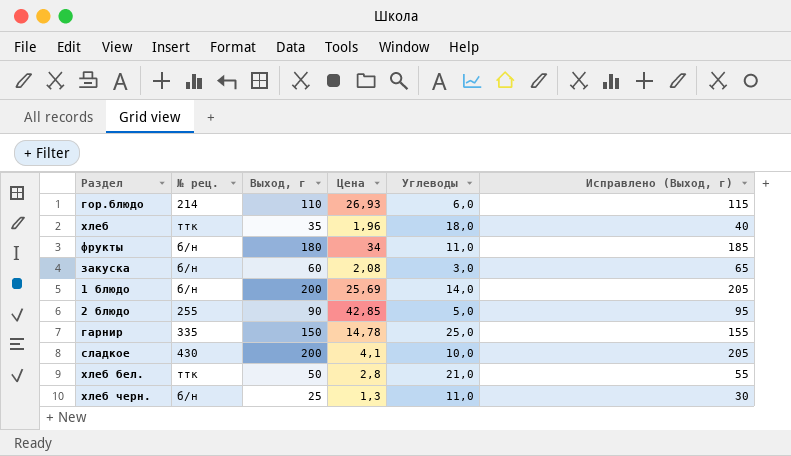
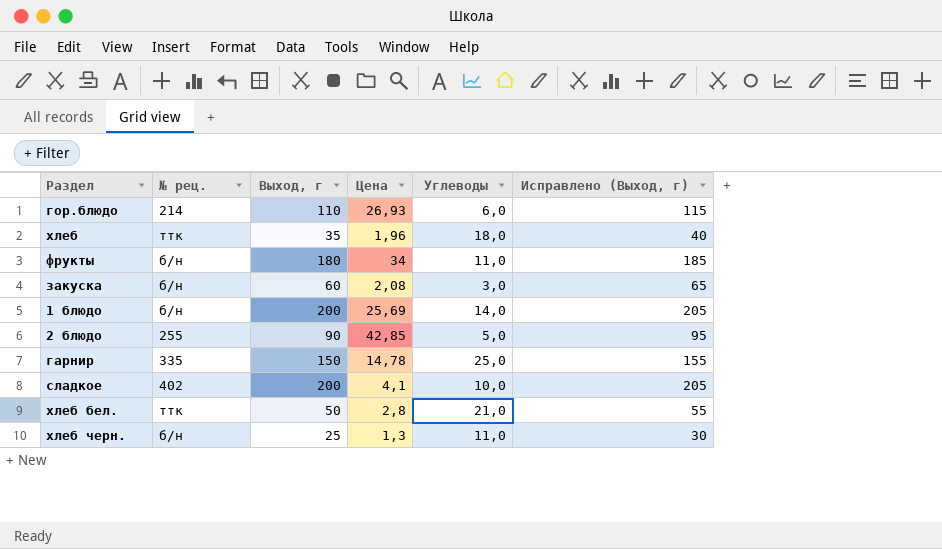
сладкое | № рец.: 430 -> 402

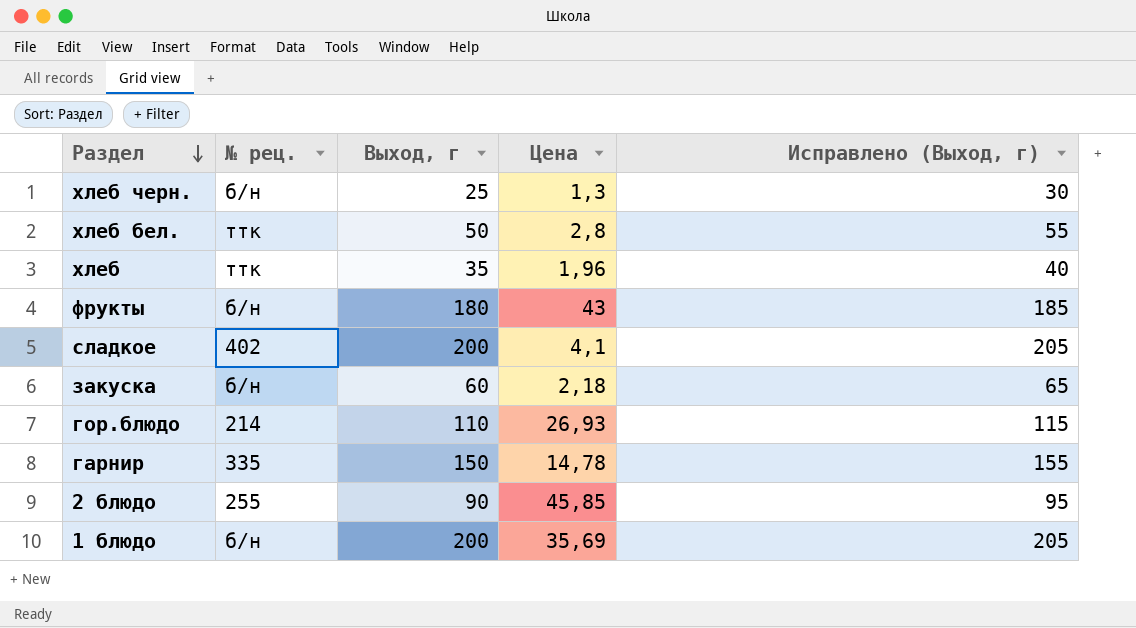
row order: none -> Раздел descending
column Углеводы | position: 5 -> none
фрукты | Цена: 34 -> 43
закуска | Цена: 2,08 -> 2,18
2 блюдо | Цена: 42,85 -> 45,85
1 блюдо | Цена: 25,69 -> 35,69

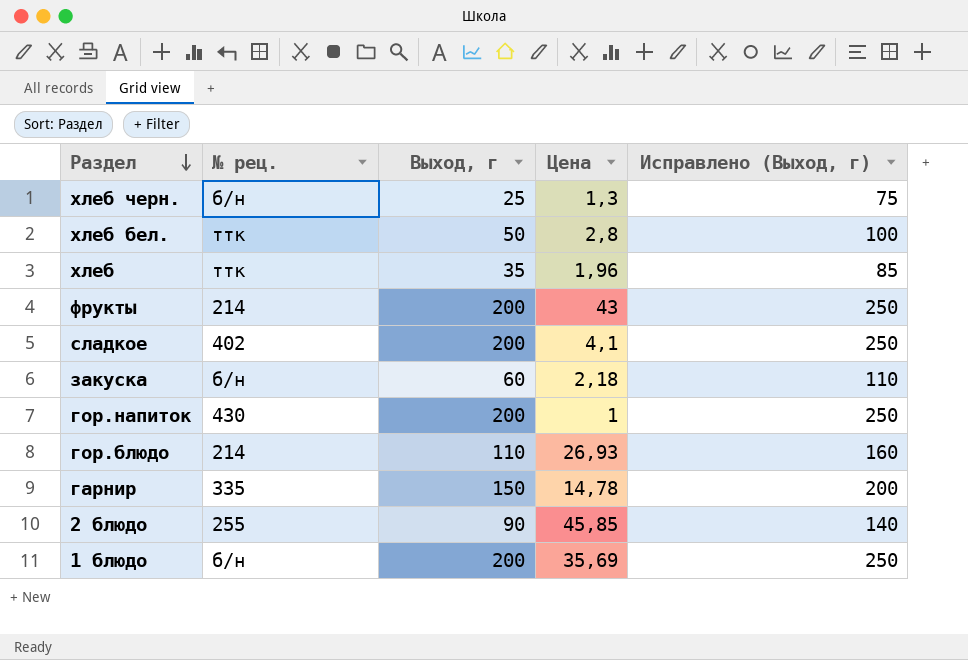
column Исправлено (Выход, г) | formula: [Выход, г] + 5 -> [Выход, г] + 50
фрукты | № рец.: б/н -> 214
фрукты | Выход, г: 180 -> 200
row гор.напиток: none -> 430 | 200 | 1 | 250

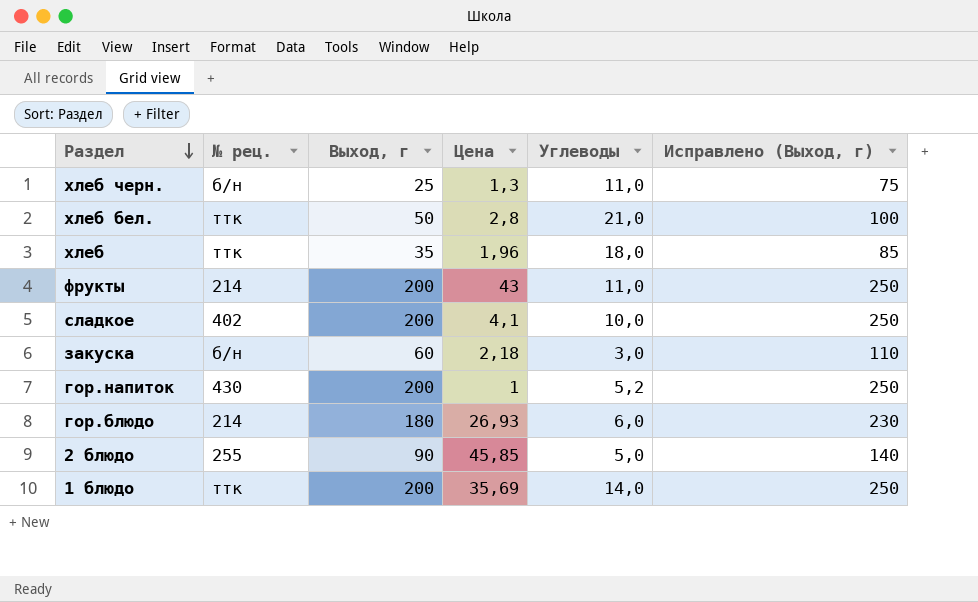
column Углеводы | position: none -> 5
row гарнир: 335 | 150 | 14,78 | 200 -> none
гор.блюдо | Выход, г: 110 -> 180
гор.блюдо | Исправлено (Выход, г): 160 -> 230
1 блюдо | № рец.: б/н -> ттк

